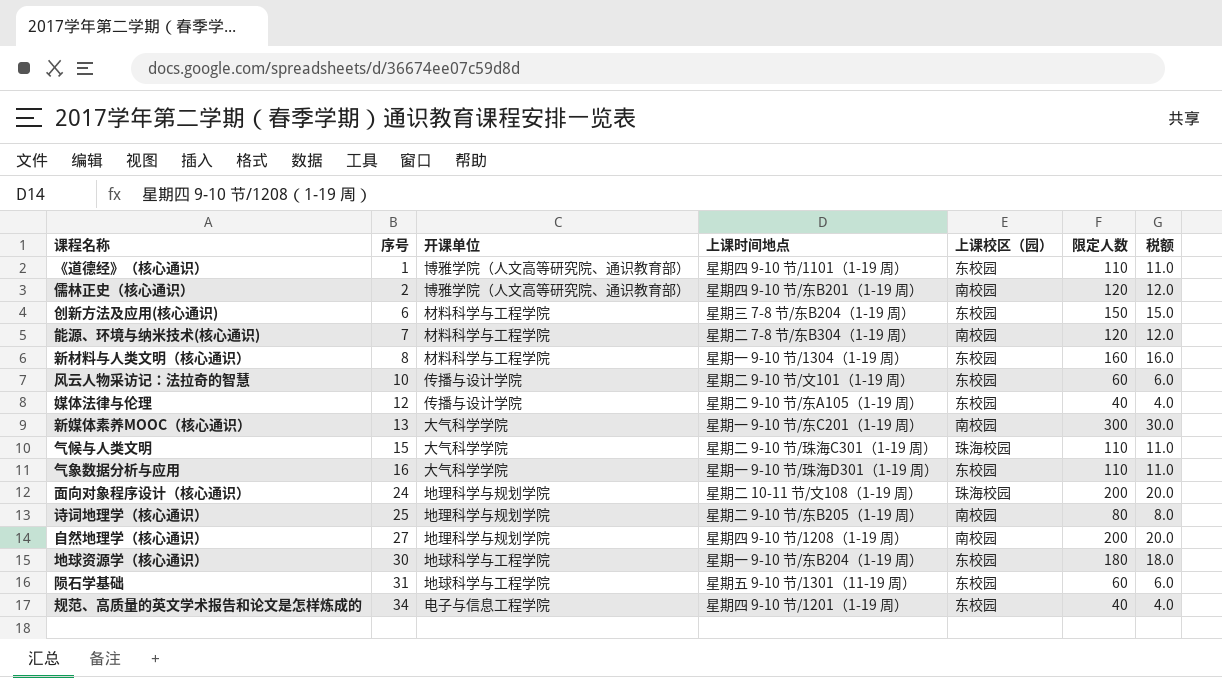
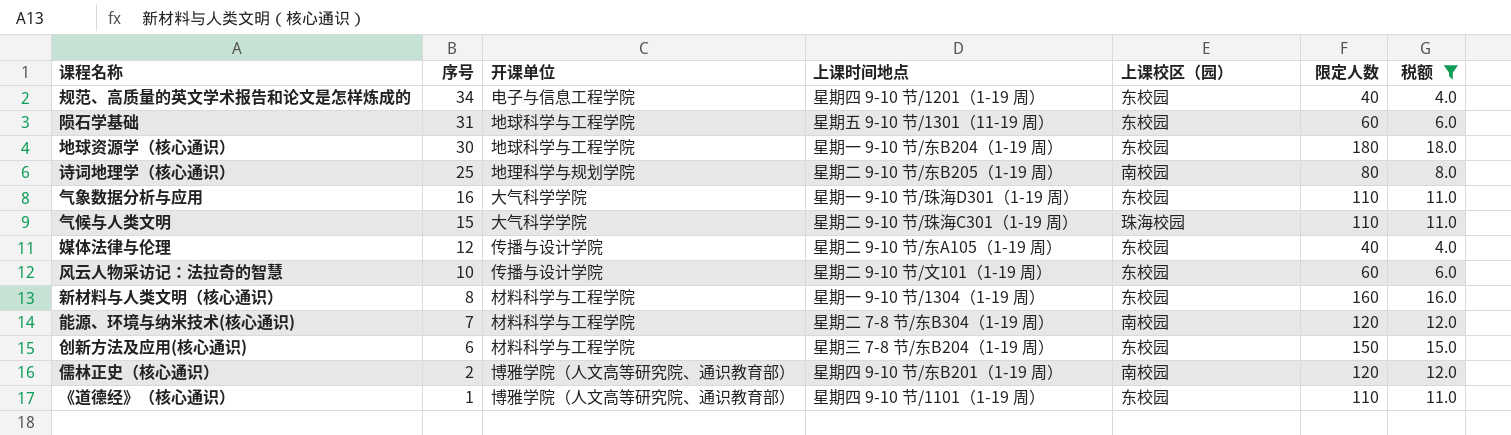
filter: none -> 税额 <= 18.0
row order: 序号 ascending -> 序号 descending

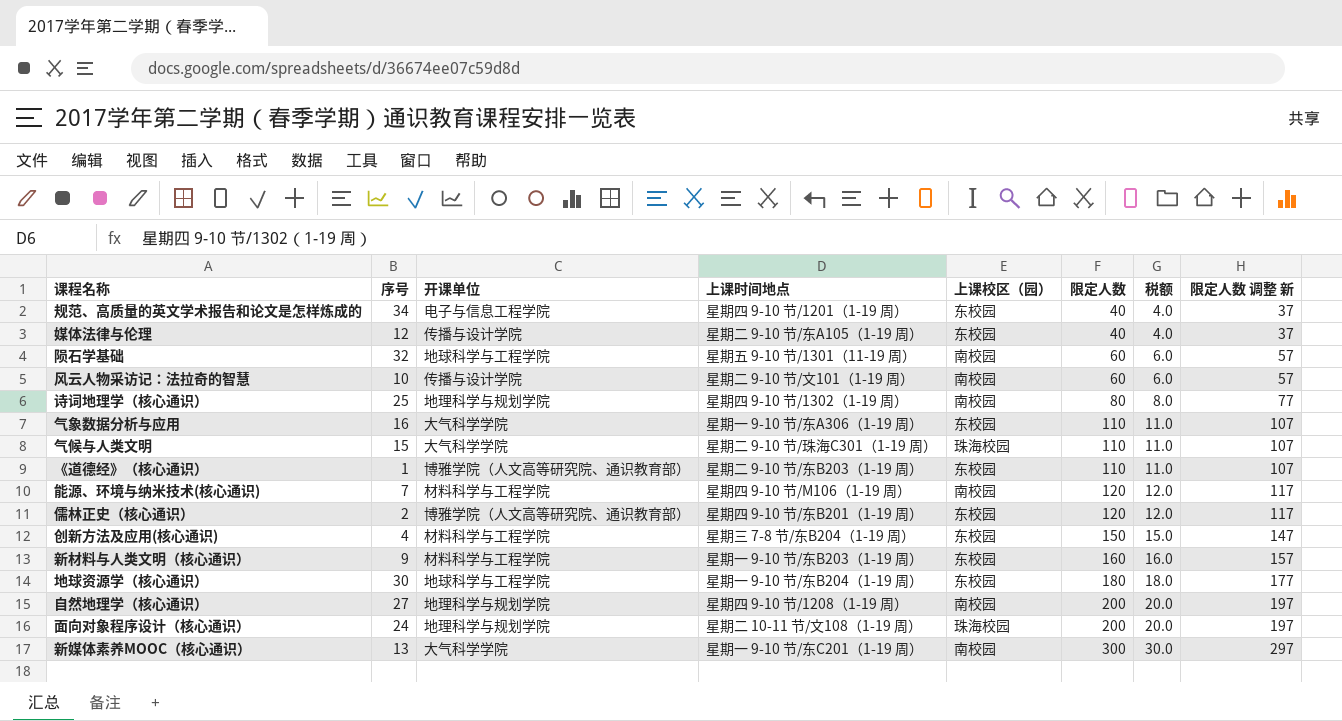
filter: 税额 <= 18.0 -> none
row order: 序号 descending -> 限定人数 ascending
column 限定人数 调整 新 | formula: none -> [限定人数] - 3
陨石学基础 | 序号: 31 -> 32
陨石学基础 | 上课校区（园）: 东校园 -> 南校园
风云人物采访记：法拉奇的智慧 | 上课校区（园）: 东校园 -> 南校园
诗词地理学（核心通识） | 上课时间地点: 星期二 9-10 节/东B205（1-19 周） -> 星期四 9-10 节/1302（1-19 周）
气象数据分析与应用 | 上课时间地点: 星期一 9-10 节/珠海D301（1-19 周） -> 星期一 9-10 节/东A306（1-19 周）
《道德经》（核心通识） | 上课时间地点: 星期四 9-10 节/1101（1-19 周） -> 星期二 9-10 节/东B203（1-19 周）
能源、环境与纳米技术(核心通识) | 上课时间地点: 星期二 7-8 节/东B304（1-19 周） -> 星期四 9-10 节/M106（1-19 周）
儒林正史（核心通识） | 上课校区（园）: 南校园 -> 东校园
创新方法及应用(核心通识) | 序号: 6 -> 4
新材料与人类文明（核心通识） | 序号: 8 -> 9
新材料与人类文明（核心通识） | 上课时间地点: 星期一 9-10 节/1304（1-19 周） -> 星期一 9-10 节/东B203（1-19 周）

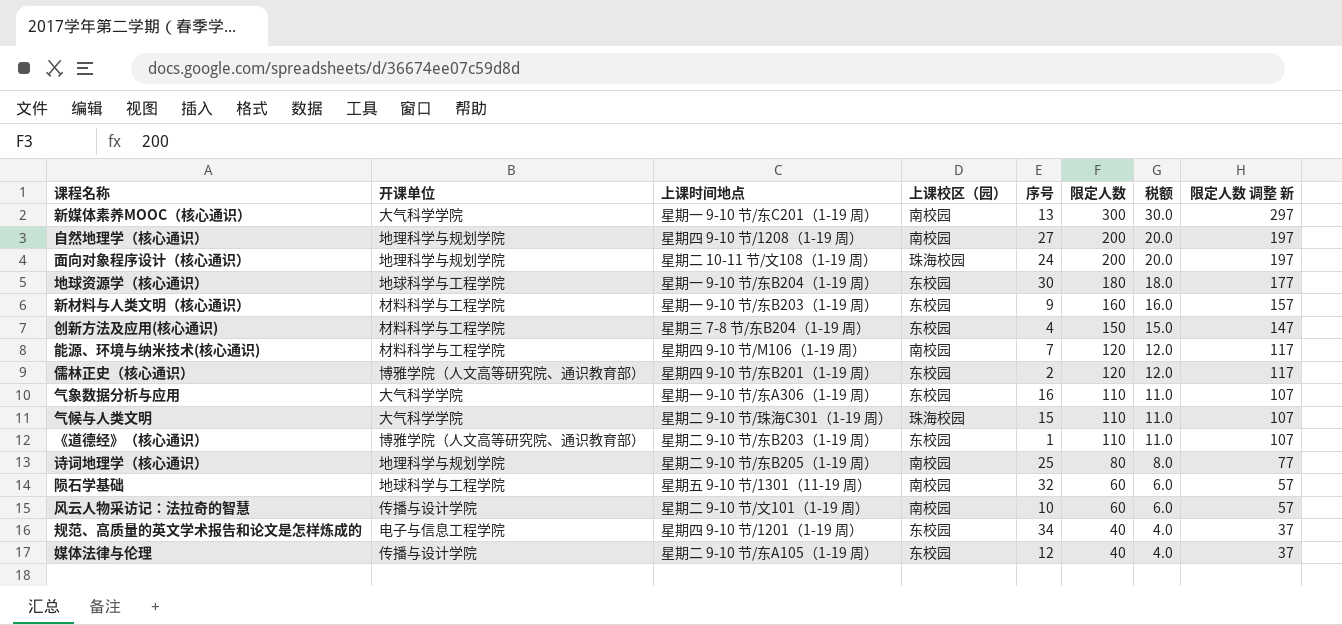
row order: 限定人数 ascending -> 限定人数 descending
column 序号 | position: 2 -> 5
诗词地理学（核心通识） | 上课时间地点: 星期四 9-10 节/1302（1-19 周） -> 星期二 9-10 节/东B205（1-19 周）

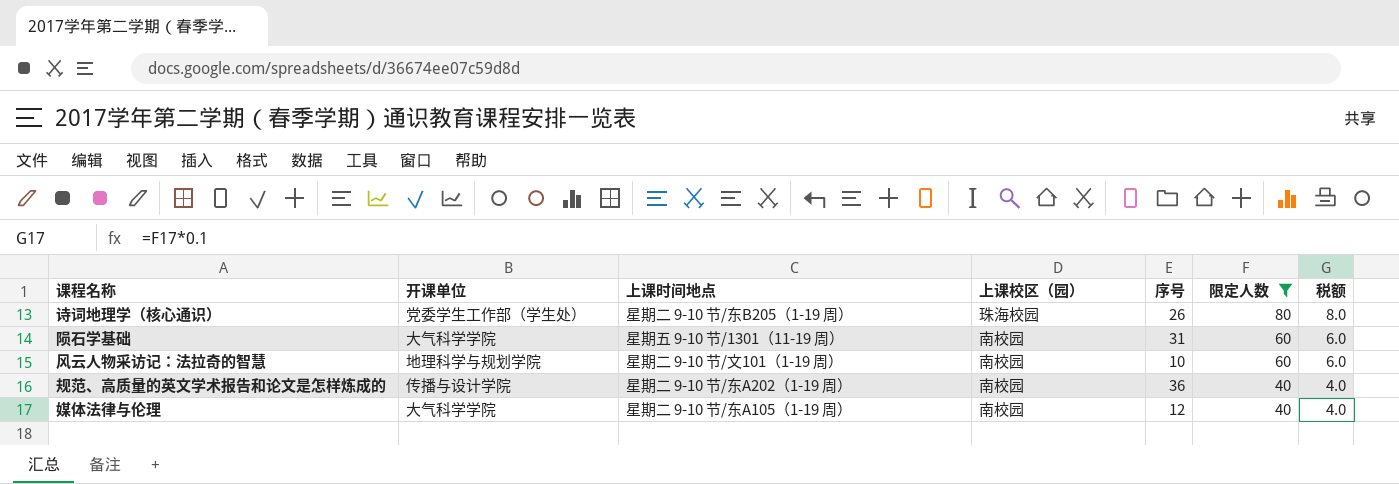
filter: none -> 限定人数 <= 80
column 限定人数 调整 新 | formula: [限定人数] - 3 -> none
诗词地理学（核心通识） | 开课单位: 地理科学与规划学院 -> 党委学生工作部（学生处）
诗词地理学（核心通识） | 上课校区（园）: 南校园 -> 珠海校园
诗词地理学（核心通识） | 序号: 25 -> 26
陨石学基础 | 开课单位: 地球科学与工程学院 -> 大气科学学院
陨石学基础 | 序号: 32 -> 31
风云人物采访记：法拉奇的智慧 | 开课单位: 传播与设计学院 -> 地理科学与规划学院
规范、高质量的英文学术报告和论文是怎样炼成的 | 开课单位: 电子与信息工程学院 -> 传播与设计学院
规范、高质量的英文学术报告和论文是怎样炼成的 | 上课时间地点: 星期四 9-10 节/1201（1-19 周） -> 星期二 9-10 节/东A202（1-19 周）
规范、高质量的英文学术报告和论文是怎样炼成的 | 上课校区（园）: 东校园 -> 南校园
规范、高质量的英文学术报告和论文是怎样炼成的 | 序号: 34 -> 36
媒体法律与伦理 | 开课单位: 传播与设计学院 -> 大气科学学院
媒体法律与伦理 | 上课校区（园）: 东校园 -> 南校园

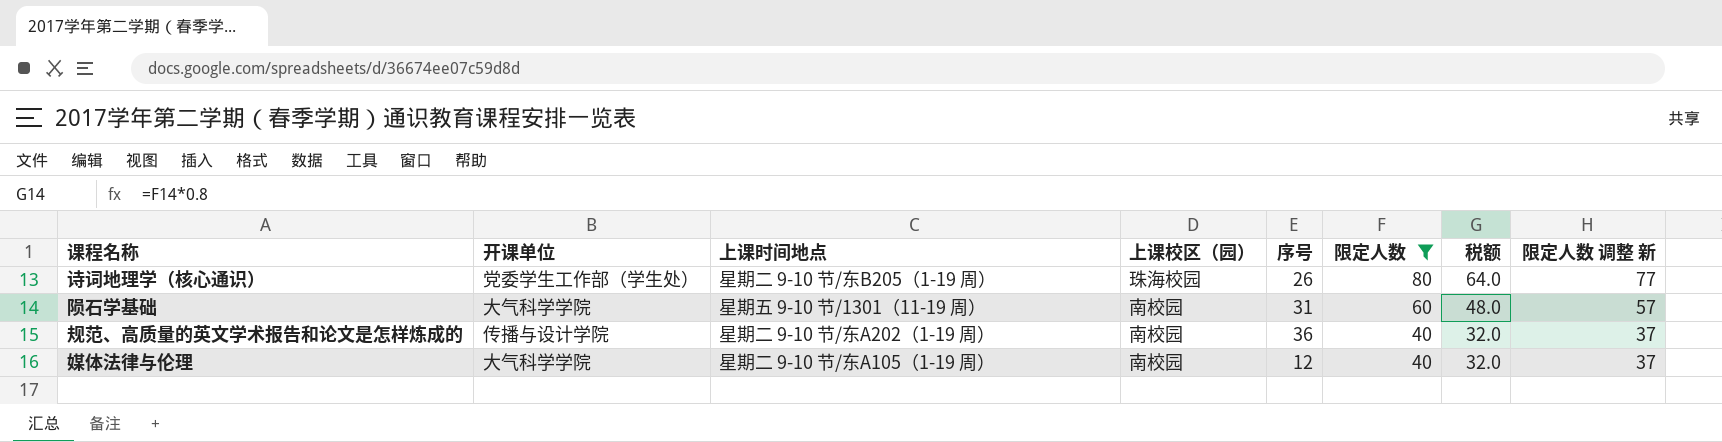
column 税额 | formula: [限定人数] * 0.1 -> [限定人数] * 0.8
column 限定人数 调整 新 | formula: none -> [限定人数] - 3
row 风云人物采访记：法拉奇的智慧: 地理科学与规划学院 | 星期二 9-10 节/文101（1-19 周） | 南校园 | 10 | 60 | 6.0 -> none

